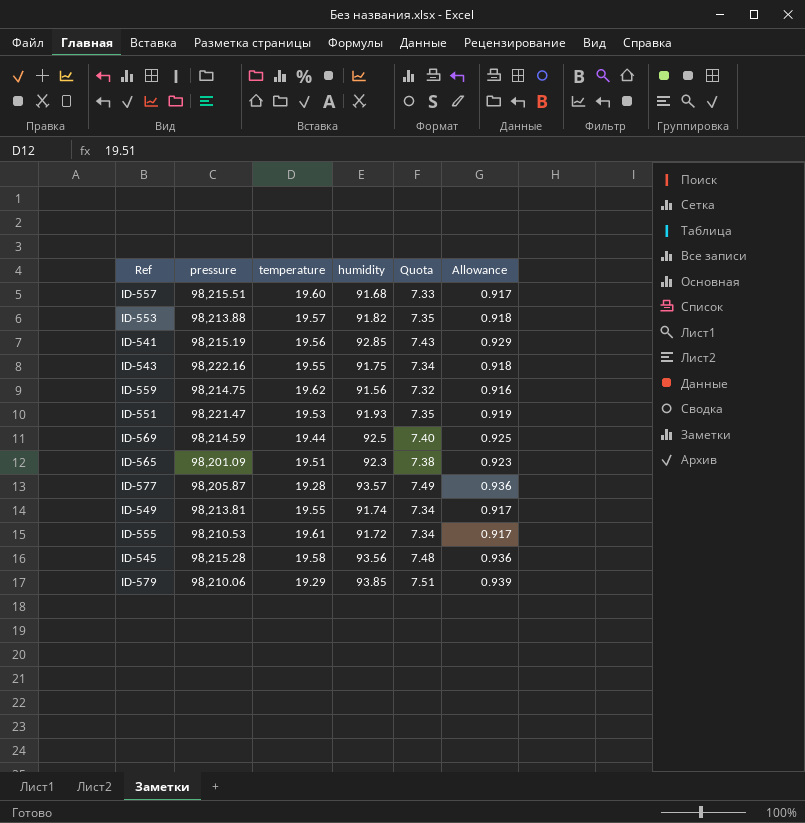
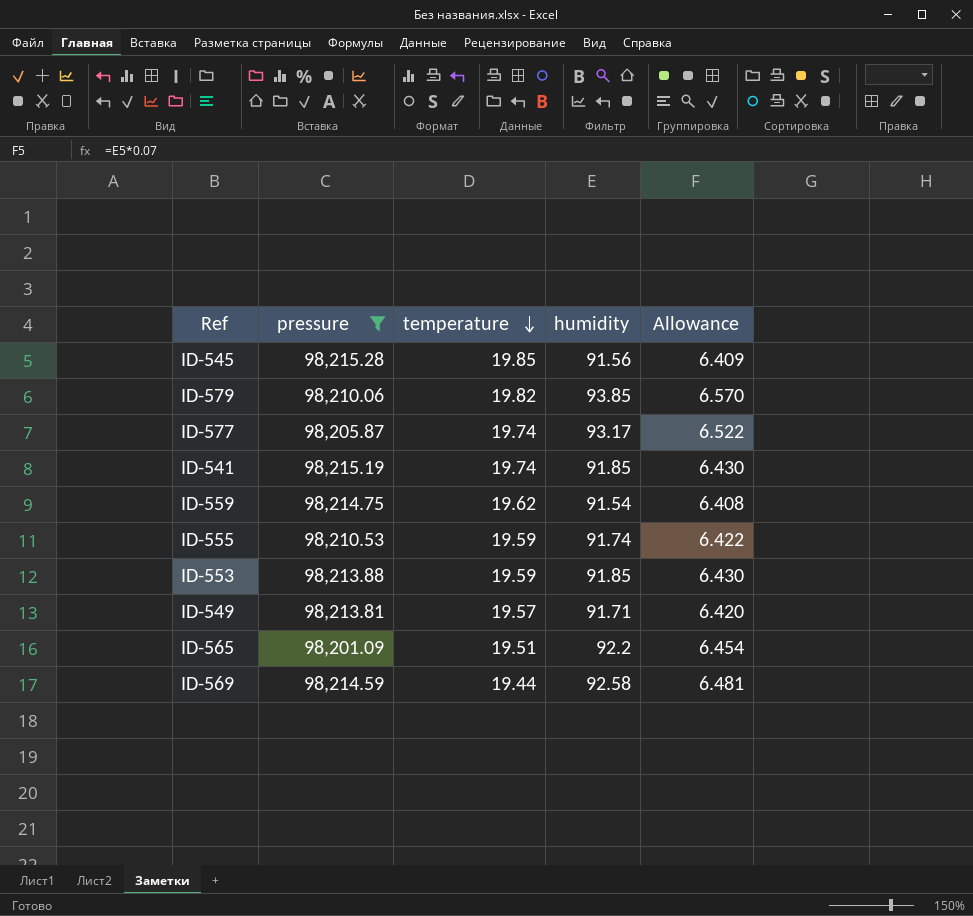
filter: none -> pressure <= 98,215.28
row order: none -> temperature descending
column Quota | formula: [humidity] * 0.08 -> none
column Allowance | formula: [humidity] * 0.01 -> [humidity] * 0.07
ID-545 | temperature: 19.58 -> 19.85
ID-545 | humidity: 93.56 -> 91.56
ID-579 | temperature: 19.29 -> 19.82
ID-577 | temperature: 19.28 -> 19.74
ID-577 | humidity: 93.57 -> 93.17
ID-541 | temperature: 19.56 -> 19.74
ID-541 | humidity: 92.85 -> 91.85
ID-559 | humidity: 91.56 -> 91.54
ID-555 | temperature: 19.61 -> 19.59
ID-555 | humidity: 91.72 -> 91.74
ID-553 | temperature: 19.57 -> 19.59
ID-553 | humidity: 91.82 -> 91.85
ID-549 | temperature: 19.55 -> 19.57
ID-549 | humidity: 91.74 -> 91.71
ID-565 | humidity: 92.3 -> 92.2
ID-569 | humidity: 92.5 -> 92.58

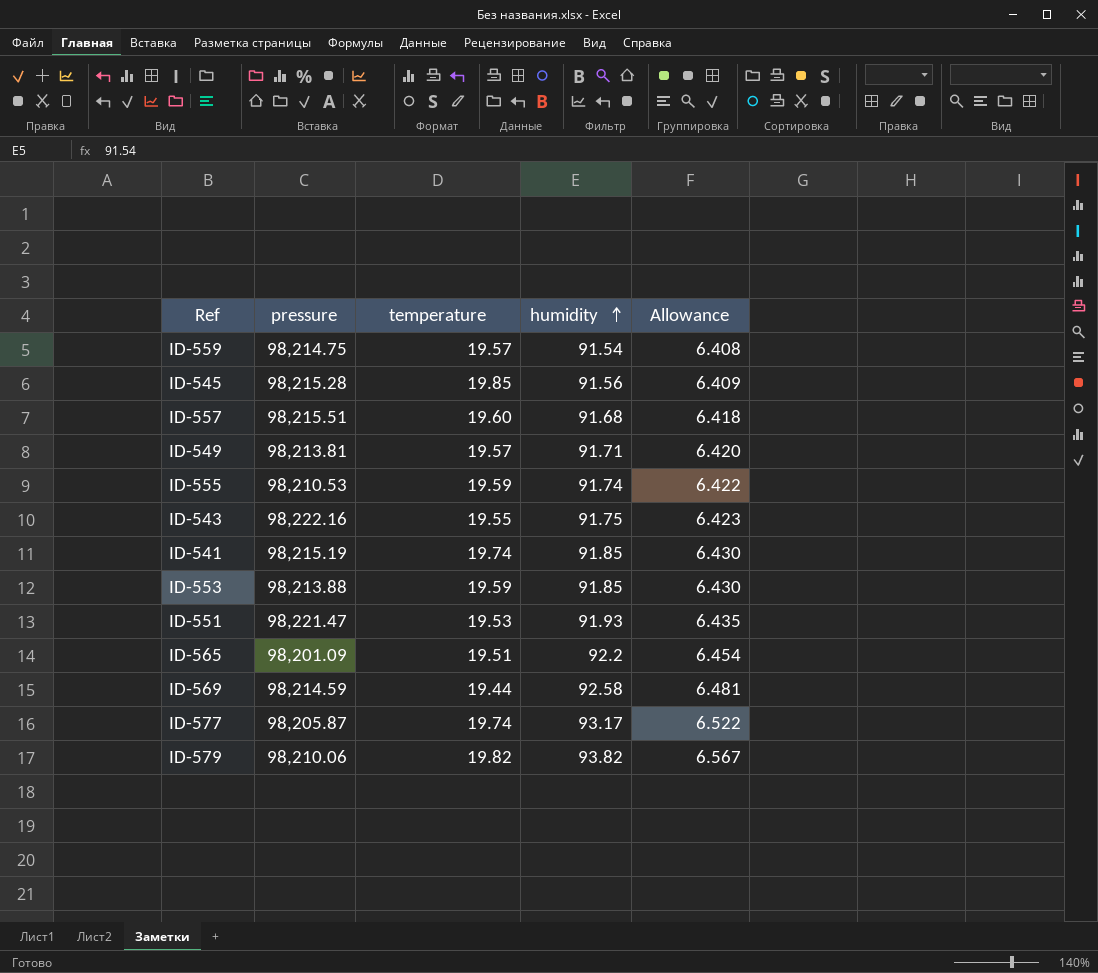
filter: pressure <= 98,215.28 -> none
row order: temperature descending -> humidity ascending
ID-559 | temperature: 19.62 -> 19.57
ID-579 | humidity: 93.85 -> 93.82
ID-579 | Allowance: 6.570 -> 6.567

